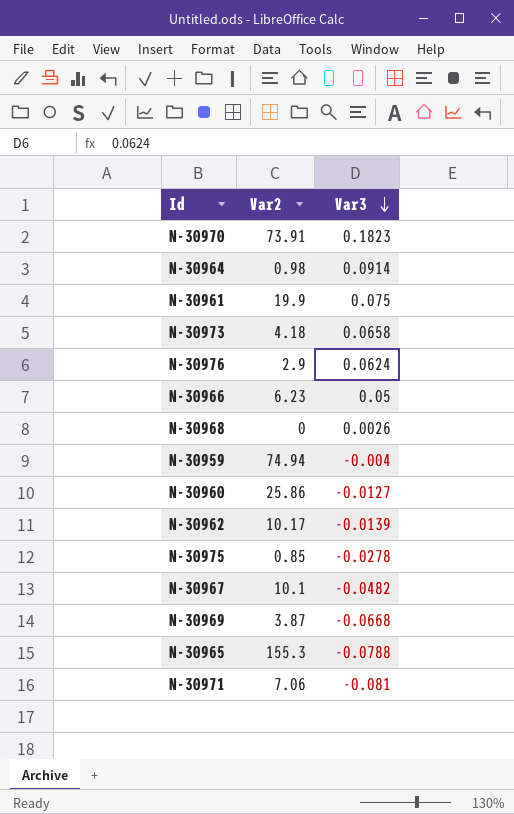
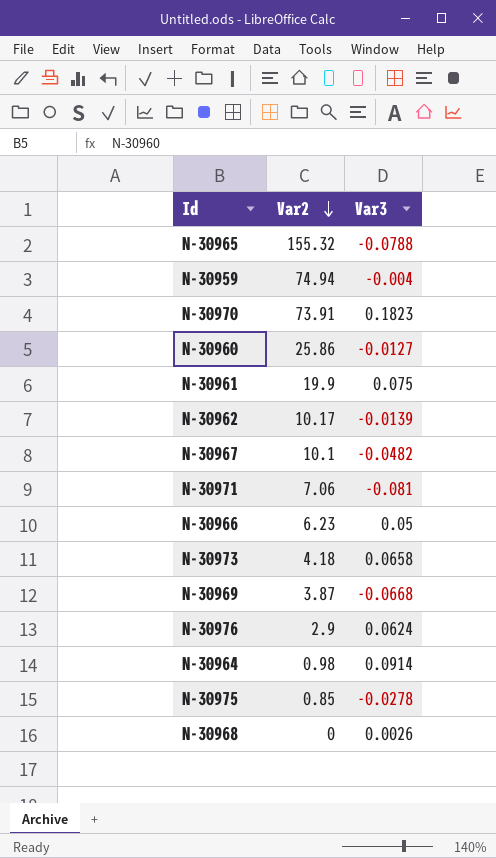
row order: Var3 descending -> Var2 descending
N-30965 | Var2: 155.3 -> 155.32

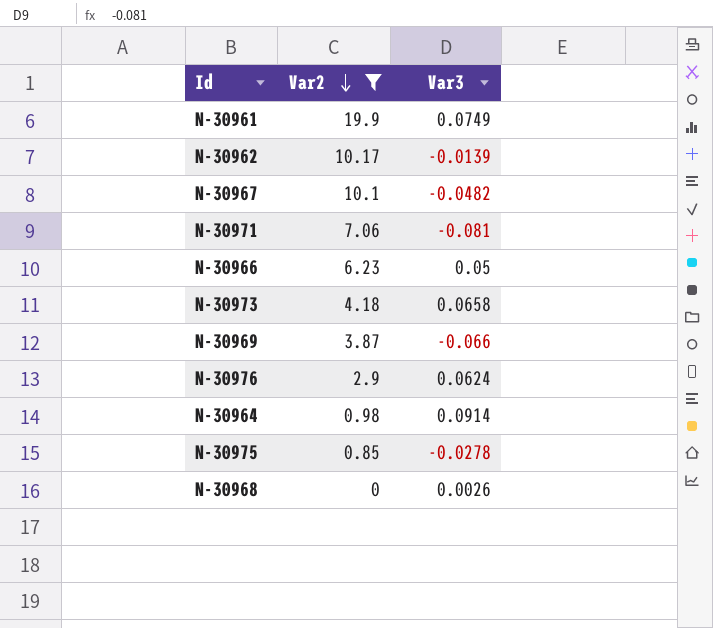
filter: none -> Var2 <= 19.9
N-30961 | Var3: 0.075 -> 0.0749
N-30969 | Var3: -0.0668 -> -0.066

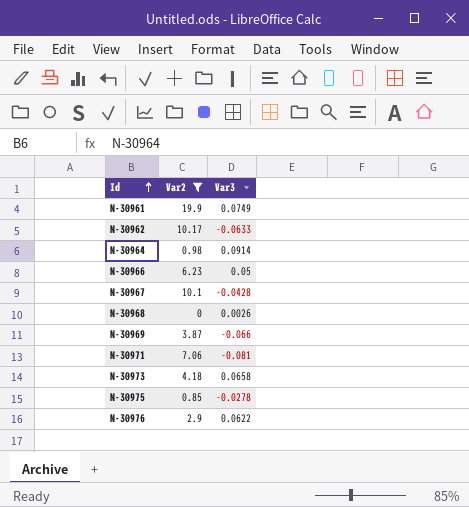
row order: Var2 descending -> Id ascending
N-30962 | Var3: -0.0139 -> -0.0633
N-30967 | Var3: -0.0482 -> -0.0428
N-30976 | Var3: 0.0624 -> 0.0622

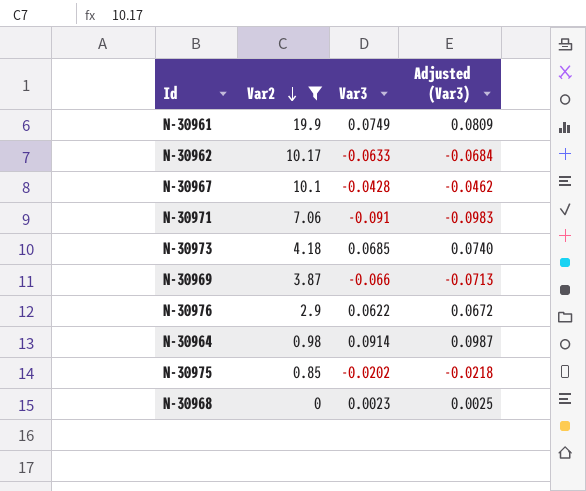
row order: Id ascending -> Var2 descending
column Adjusted (Var3) | formula: none -> [Var3] * 1.08
row N-30966: 6.23 | 0.05 -> none
N-30971 | Var3: -0.081 -> -0.091
N-30973 | Var3: 0.0658 -> 0.0685
N-30975 | Var3: -0.0278 -> -0.0202
N-30968 | Var3: 0.0026 -> 0.0023

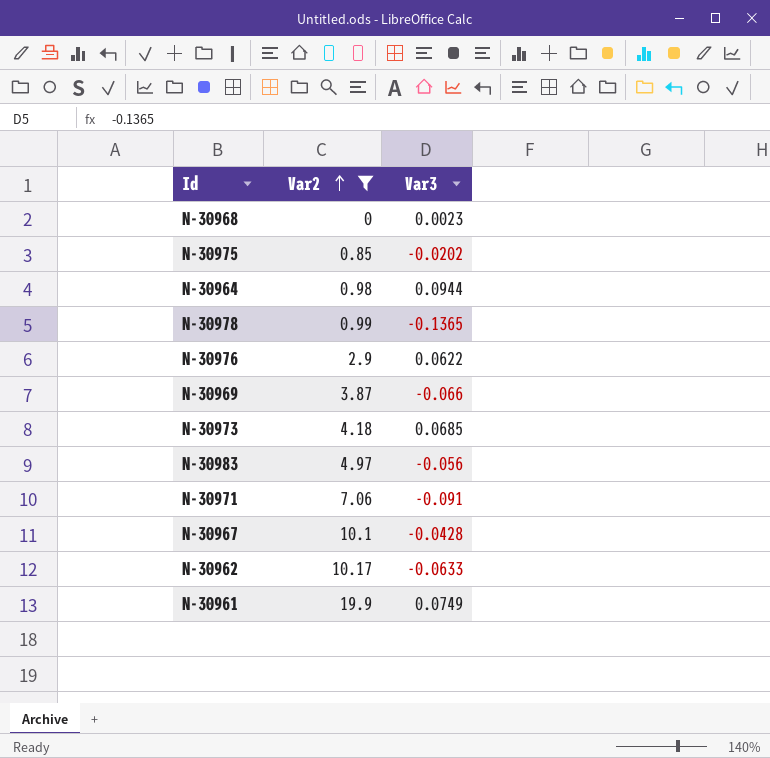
row order: Var2 descending -> Var2 ascending
column Adjusted (Var3) | formula: [Var3] * 1.08 -> none
N-30964 | Var3: 0.0914 -> 0.0944
row N-30978: none -> 0.99 | -0.1365
row N-30983: none -> 4.97 | -0.056

